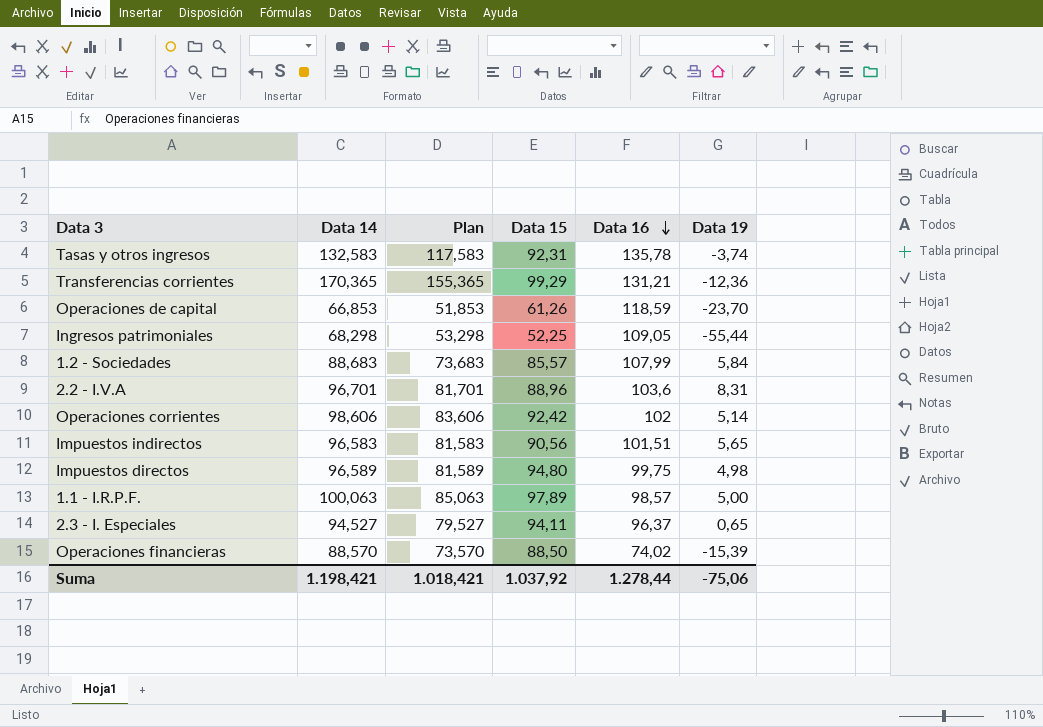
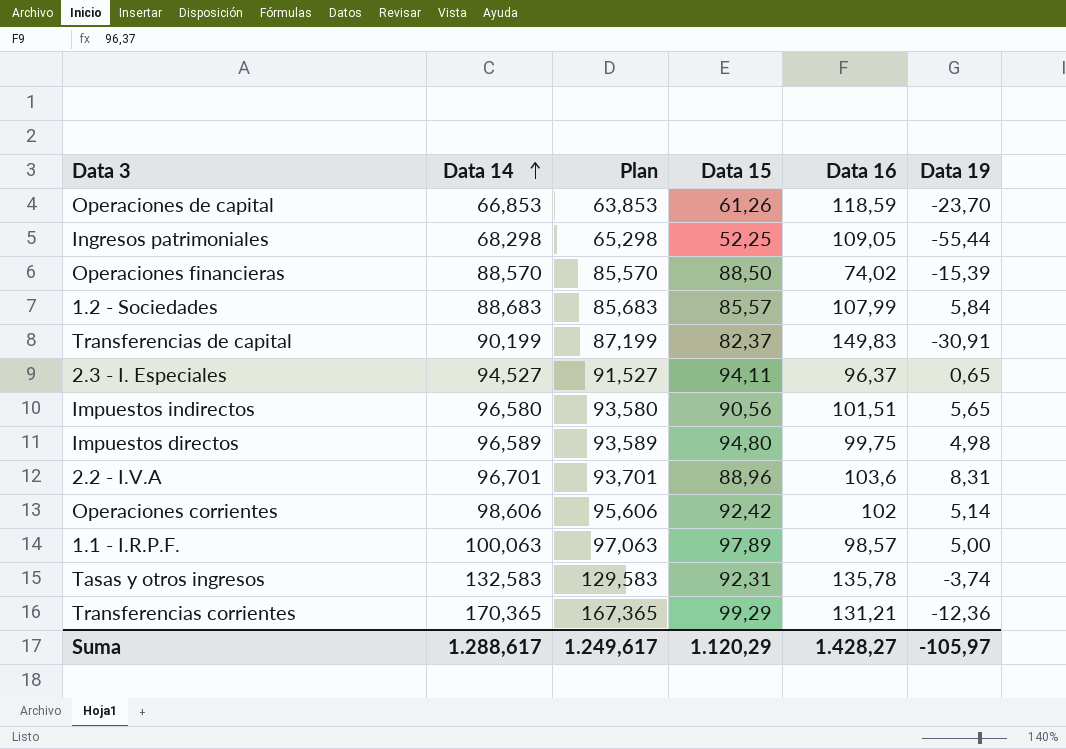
row order: Data 16 descending -> Data 14 ascending
column Plan | formula: [Data 14] - 15 -> [Data 14] - 3
row Transferencias de capital: none -> 90,199 | 87,199 | 82,37 | 149,83 | -30,91
Impuestos indirectos | Data 14: 96,583 -> 96,580
Suma | Data 14: 1.198,421 -> 1.288,617
Suma | Plan: 1.018,421 -> 1.249,617
Suma | Data 15: 1.037,92 -> 1.120,29
Suma | Data 16: 1.278,44 -> 1.428,27
Suma | Data 19: -75,06 -> -105,97

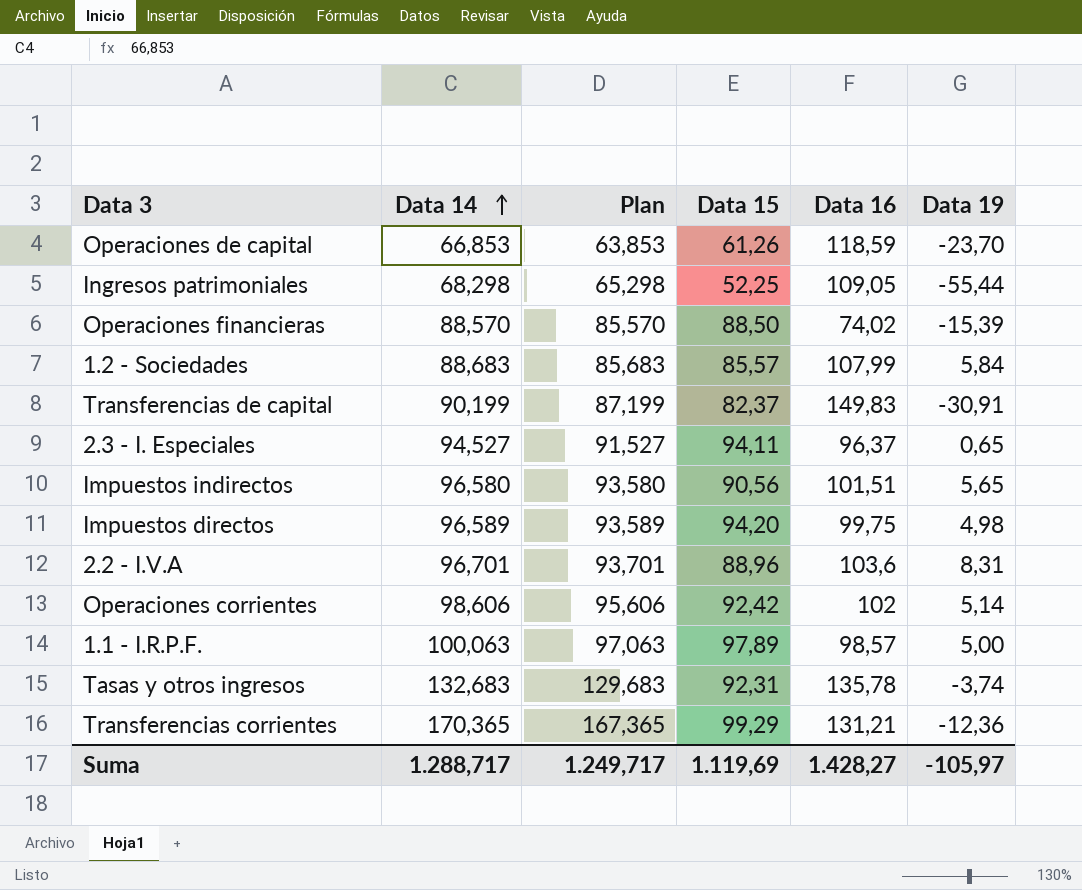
Impuestos directos | Data 15: 94,80 -> 94,20
Tasas y otros ingresos | Data 14: 132,583 -> 132,683
Tasas y otros ingresos | Plan: 129,583 -> 129,683
Suma | Data 14: 1.288,617 -> 1.288,717
Suma | Plan: 1.249,617 -> 1.249,717
Suma | Data 15: 1.120,29 -> 1.119,69

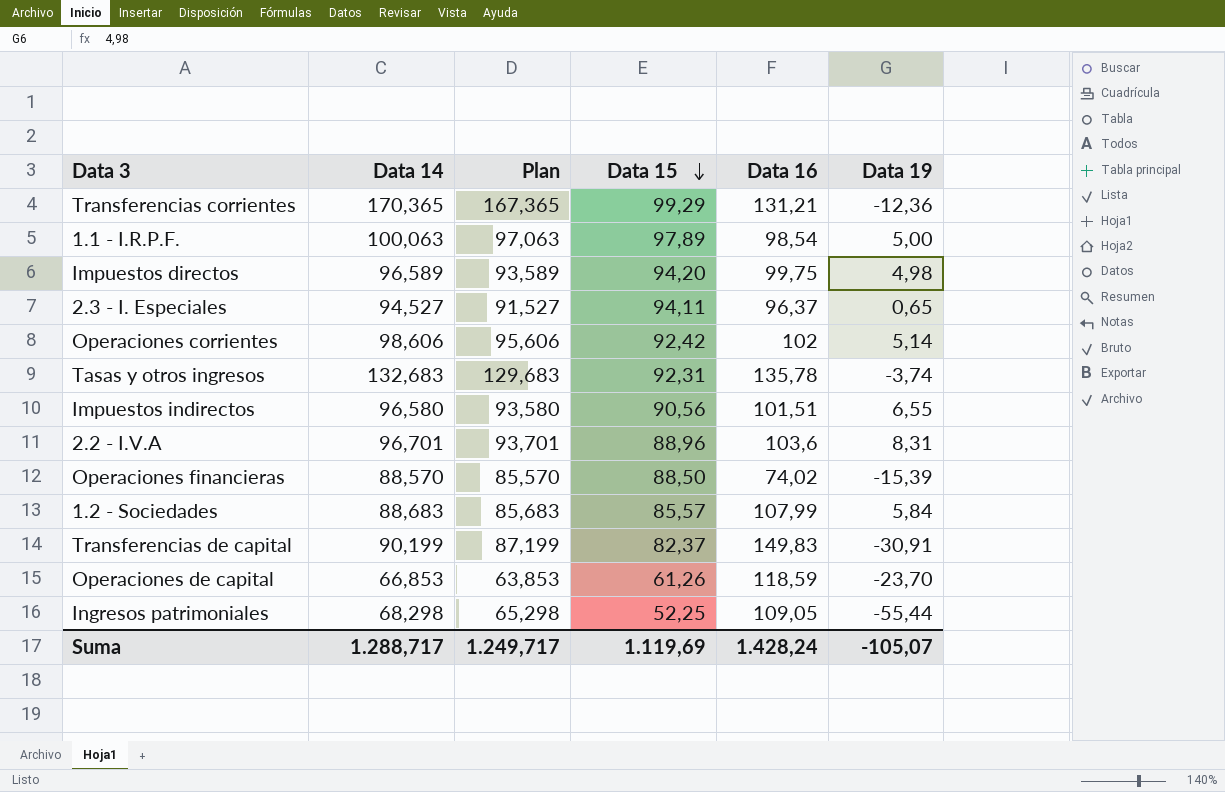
row order: Data 14 ascending -> Data 15 descending
1.1 - I.R.P.F. | Data 16: 98,57 -> 98,54
Impuestos indirectos | Data 19: 5,65 -> 6,55
Suma | Data 16: 1.428,27 -> 1.428,24
Suma | Data 19: -105,97 -> -105,07

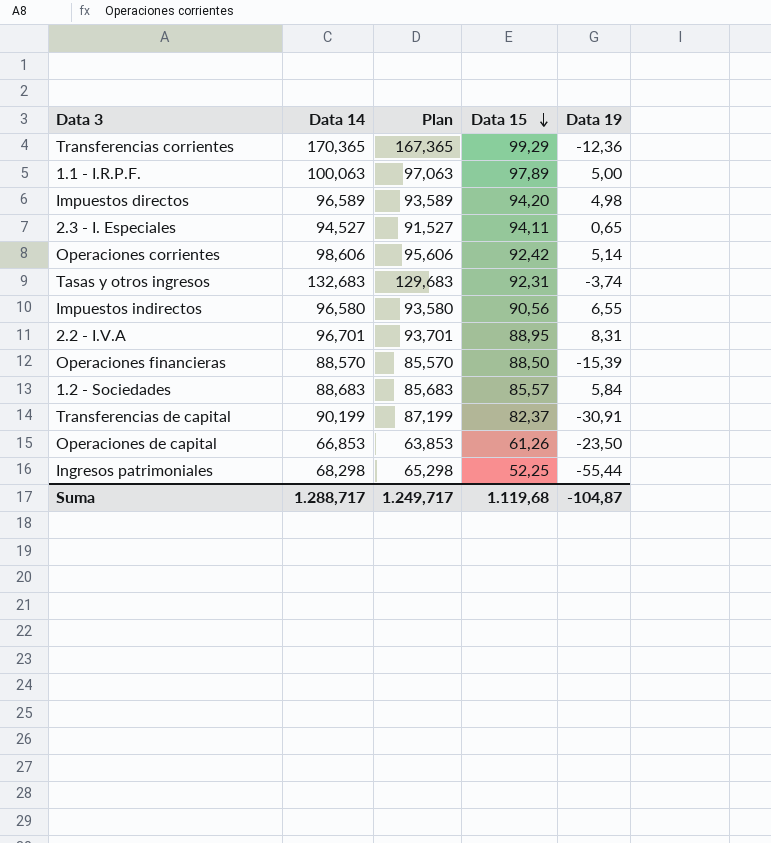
column Data 16 | position: 5 -> none
2.2 - I.V.A | Data 15: 88,96 -> 88,95
Operaciones de capital | Data 19: -23,70 -> -23,50
Suma | Data 15: 1.119,69 -> 1.119,68
Suma | Data 19: -105,07 -> -104,87

